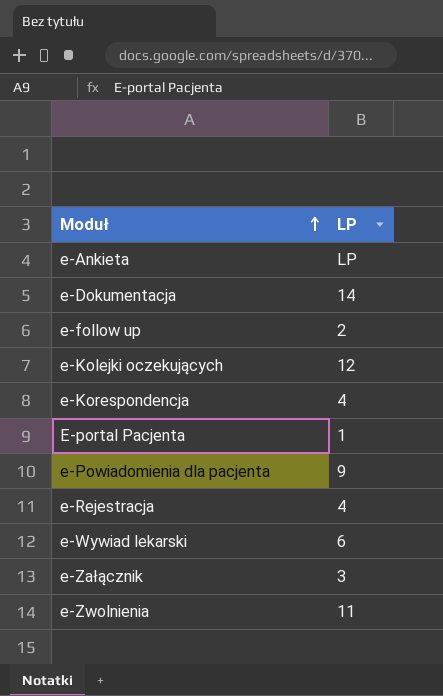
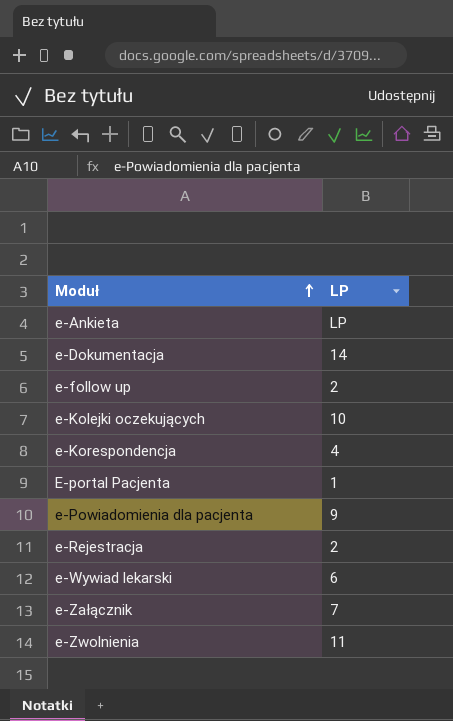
e-Kolejki oczekujących | LP: 12 -> 10
e-Rejestracja | LP: 4 -> 2
e-Załącznik | LP: 3 -> 7

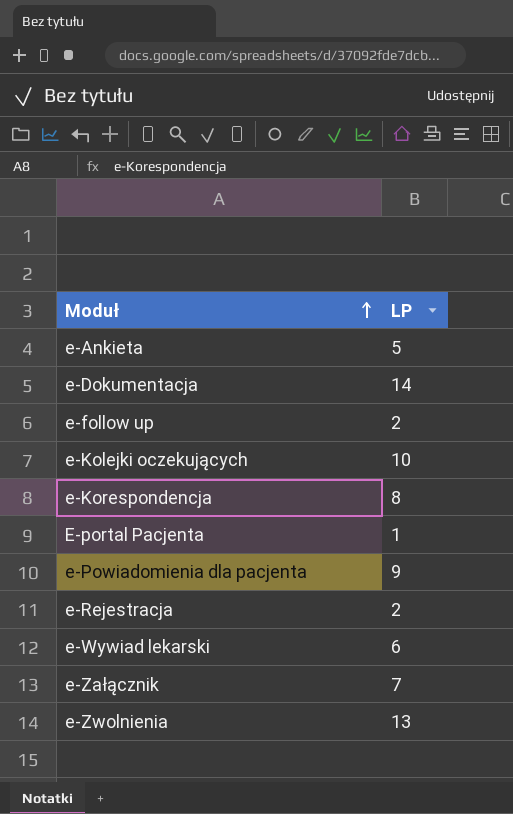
e-Ankieta | LP: LP -> 5
e-Korespondencja | LP: 4 -> 8
e-Zwolnienia | LP: 11 -> 13

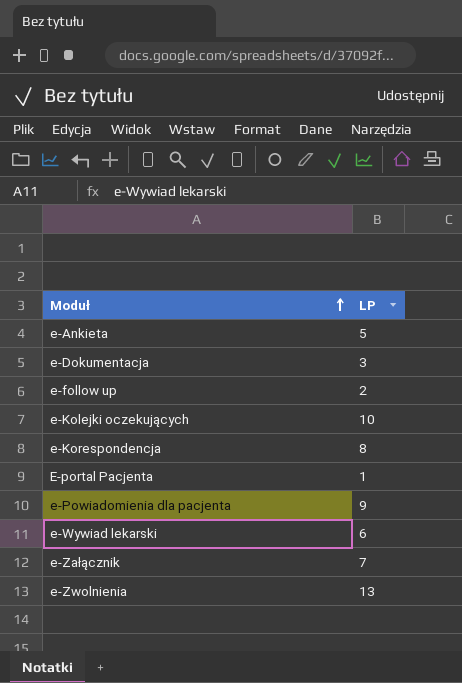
row e-Rejestracja: 2 -> none
e-Dokumentacja | LP: 14 -> 3

